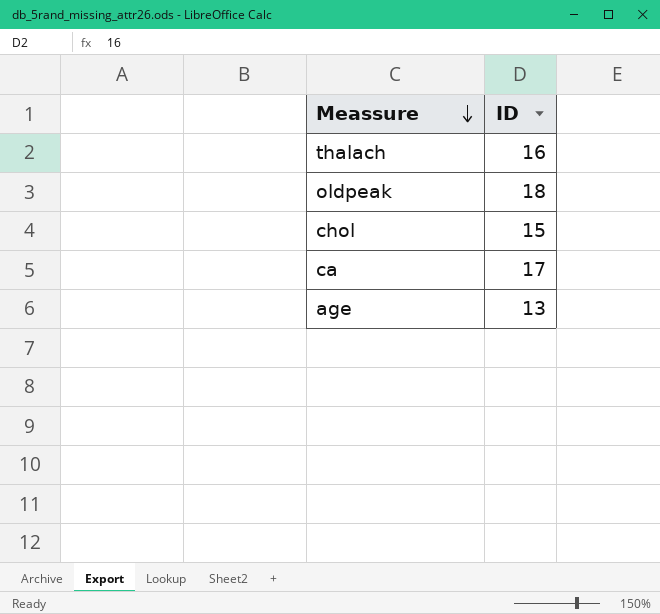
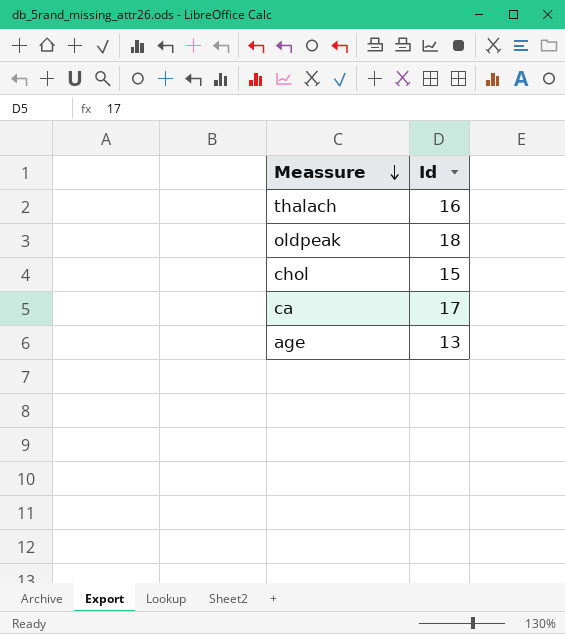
column name: ID -> Id

